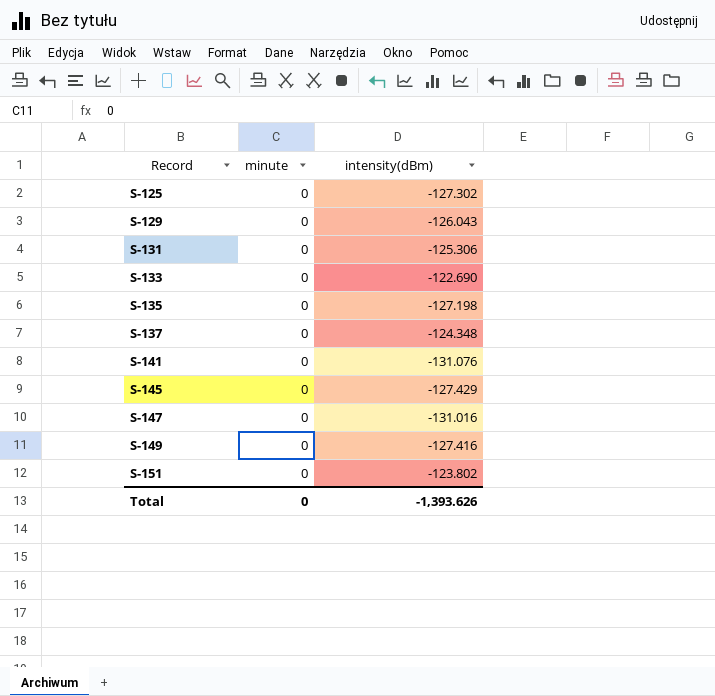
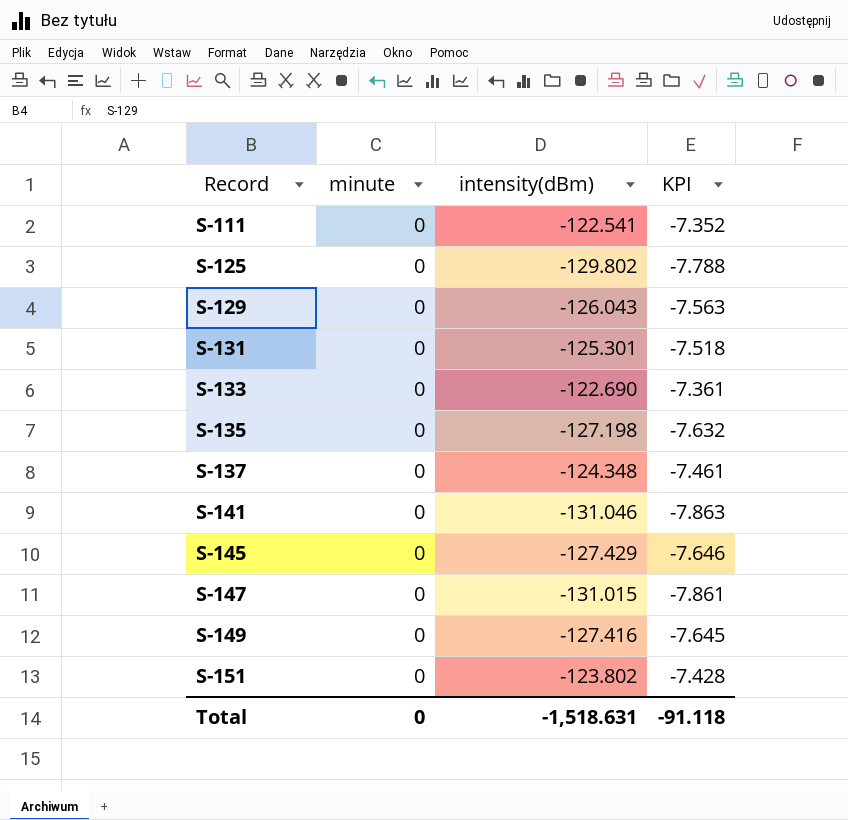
column KPI | formula: none -> [intensity(dBm)] * 0.06
row S-111: none -> 0 | -122.541 | -7.352
S-125 | intensity(dBm): -127.302 -> -129.802
S-131 | intensity(dBm): -125.306 -> -125.301
S-141 | intensity(dBm): -131.076 -> -131.046
S-147 | intensity(dBm): -131.016 -> -131.015
Total | intensity(dBm): -1,393.626 -> -1,518.631

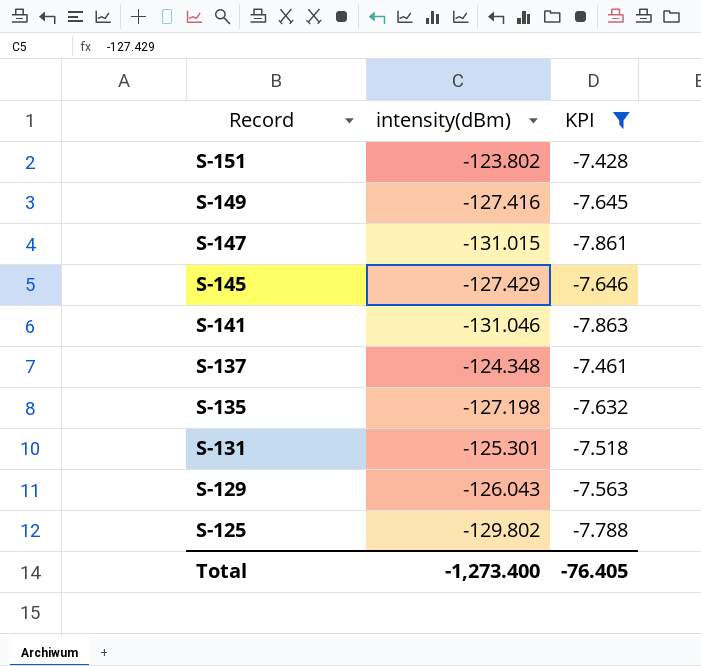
filter: none -> KPI <= -7.428
row order: Record ascending -> Record descending
column minute | position: 2 -> none
Total | intensity(dBm): -1,518.631 -> -1,273.400
Total | KPI: -91.118 -> -76.405

